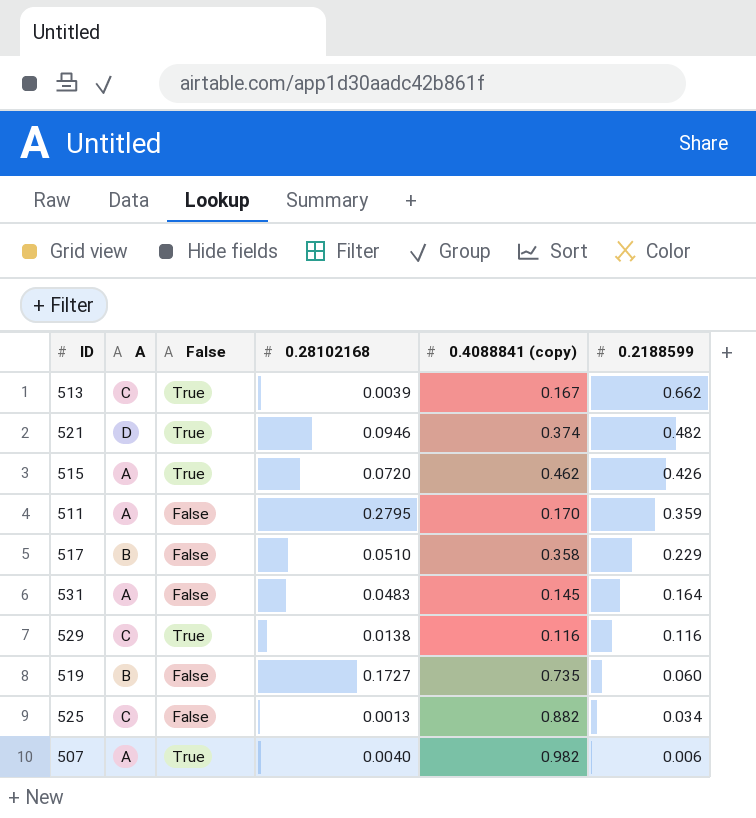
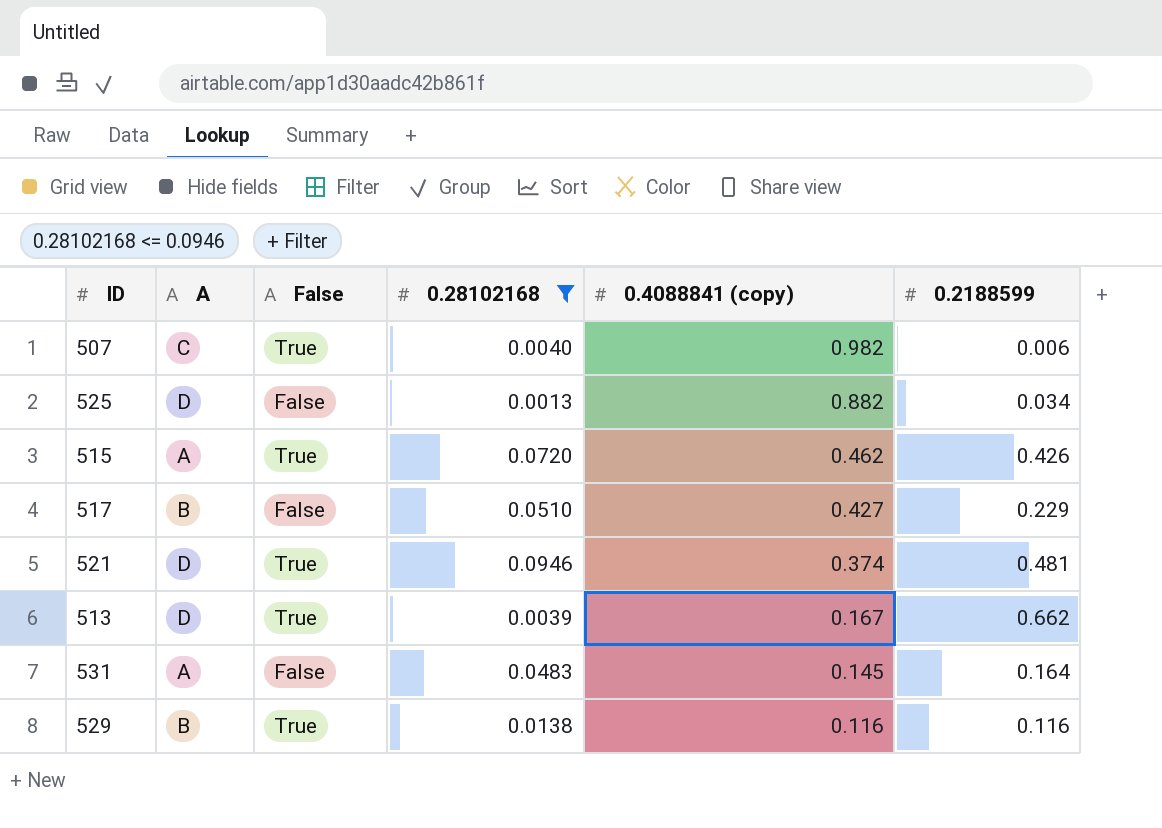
filter: none -> 0.28102168 <= 0.0946
row order: 0.2188599 descending -> 0.4088841 (copy) descending
507 | A: A -> C
525 | A: C -> D
517 | 0.4088841 (copy): 0.358 -> 0.427
521 | 0.2188599: 0.482 -> 0.481
513 | A: C -> D
529 | A: C -> B

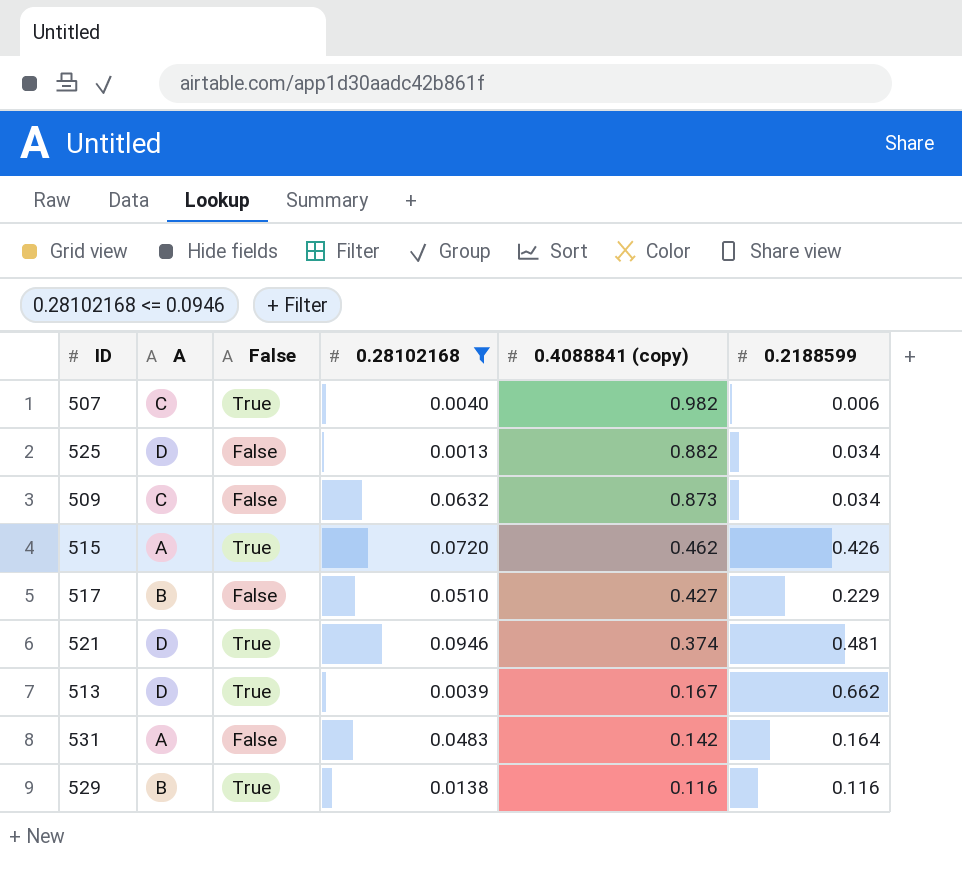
row 509: none -> C | False | 0.0632 | 0.873 | 0.034
531 | 0.4088841 (copy): 0.145 -> 0.142

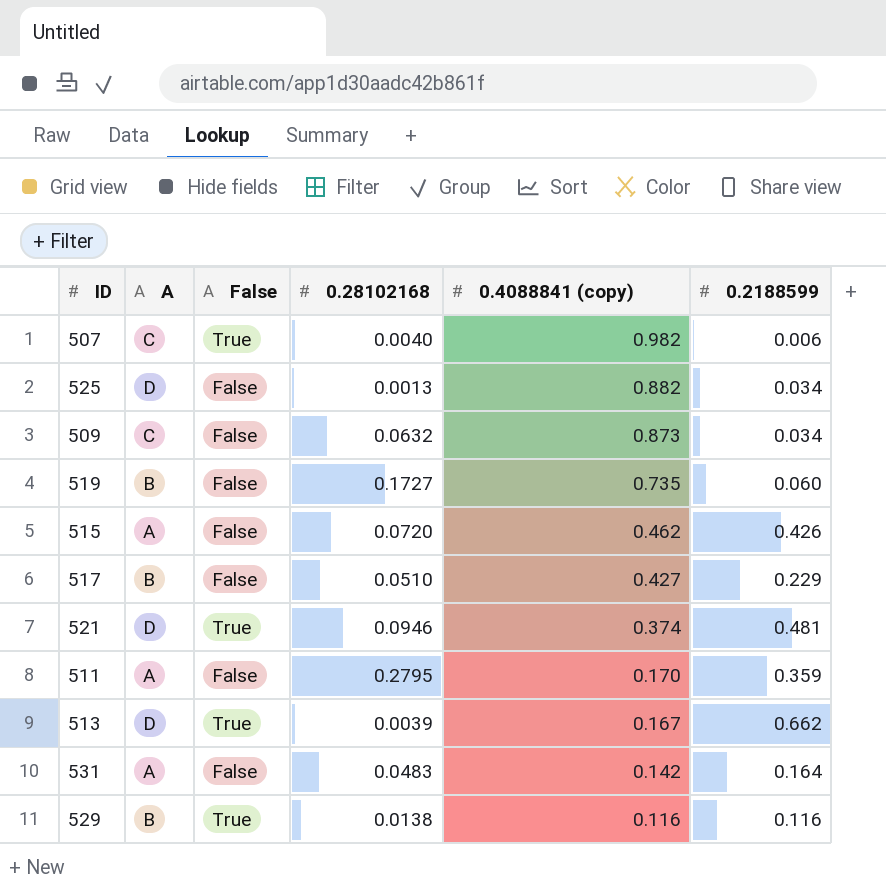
filter: 0.28102168 <= 0.0946 -> none
515 | False: True -> False

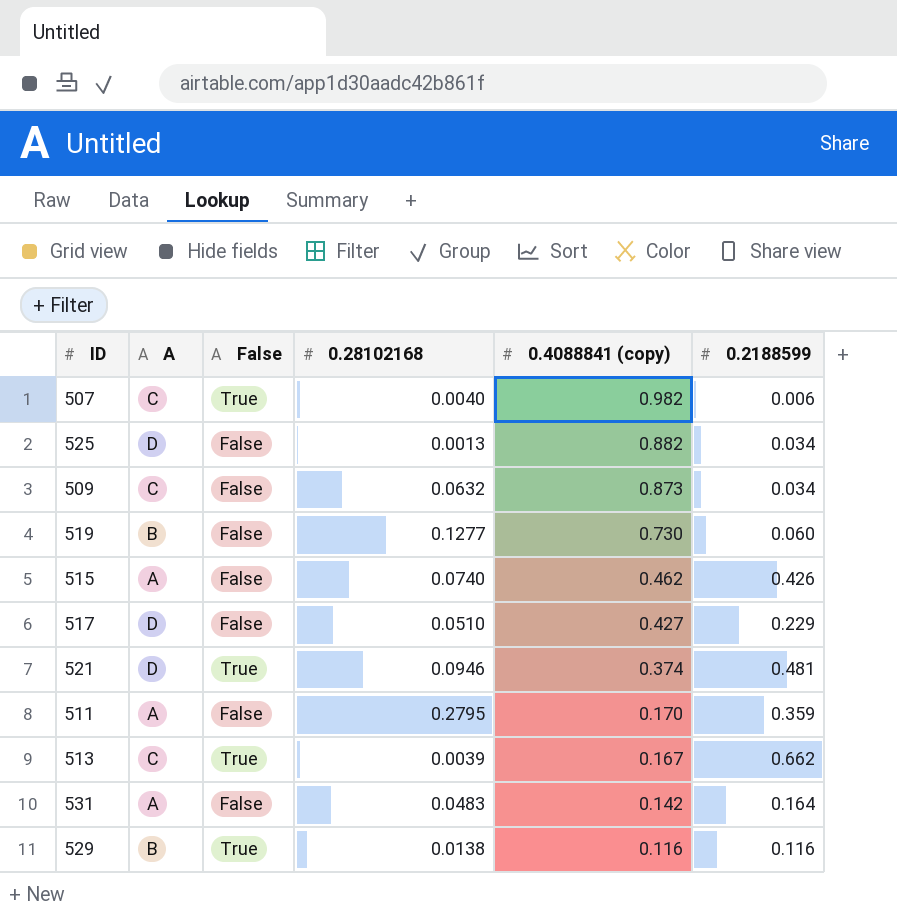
519 | 0.28102168: 0.1727 -> 0.1277
519 | 0.4088841 (copy): 0.735 -> 0.730
515 | 0.28102168: 0.0720 -> 0.0740
517 | A: B -> D
513 | A: D -> C

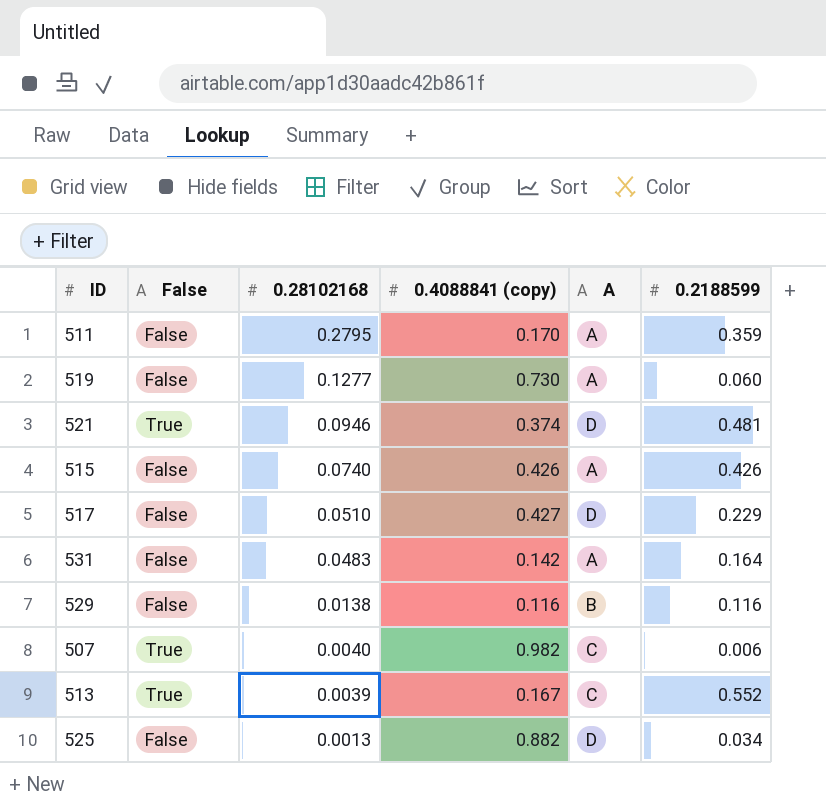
row order: 0.4088841 (copy) descending -> 0.28102168 descending
column A | position: 2 -> 5
row 509: C | False | 0.0632 | 0.873 | 0.034 -> none
519 | A: B -> A
515 | 0.4088841 (copy): 0.462 -> 0.426
529 | False: True -> False
513 | 0.2188599: 0.662 -> 0.552

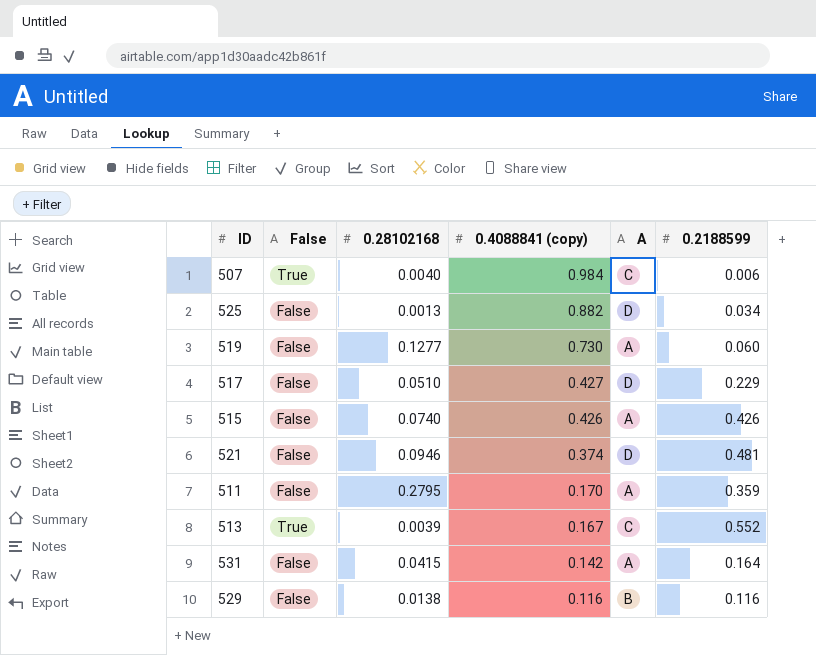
row order: 0.28102168 descending -> 0.4088841 (copy) descending
507 | 0.4088841 (copy): 0.982 -> 0.984
521 | False: True -> False
531 | 0.28102168: 0.0483 -> 0.0415

